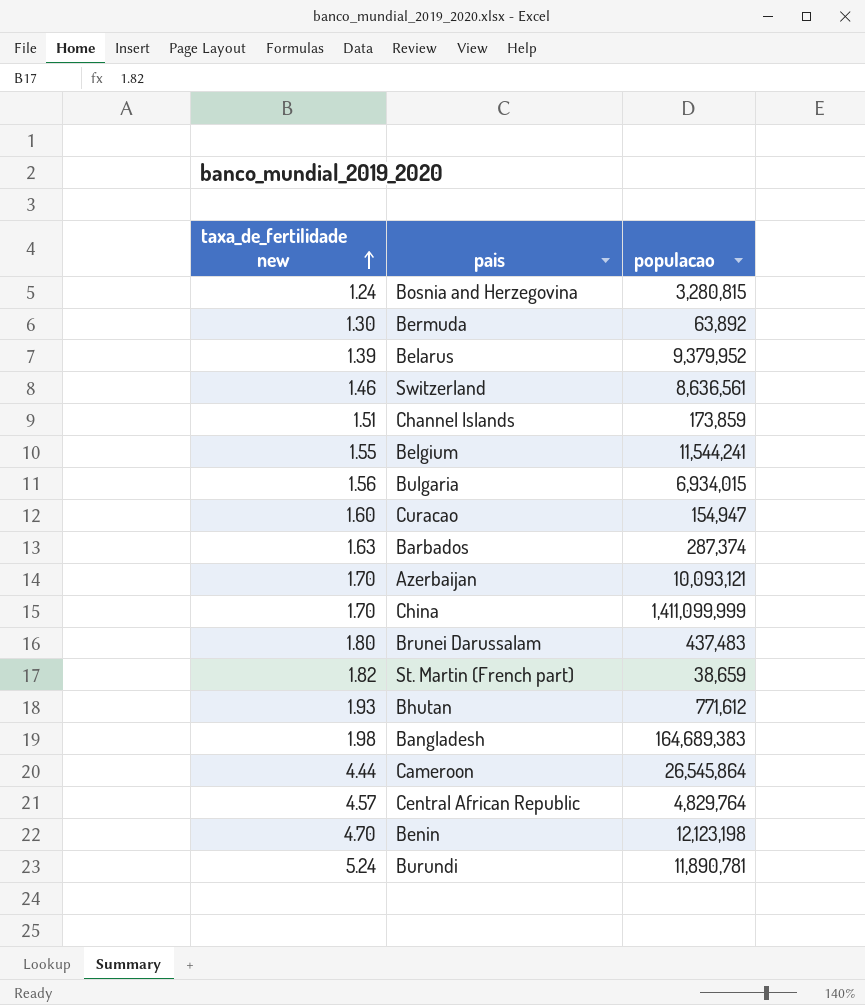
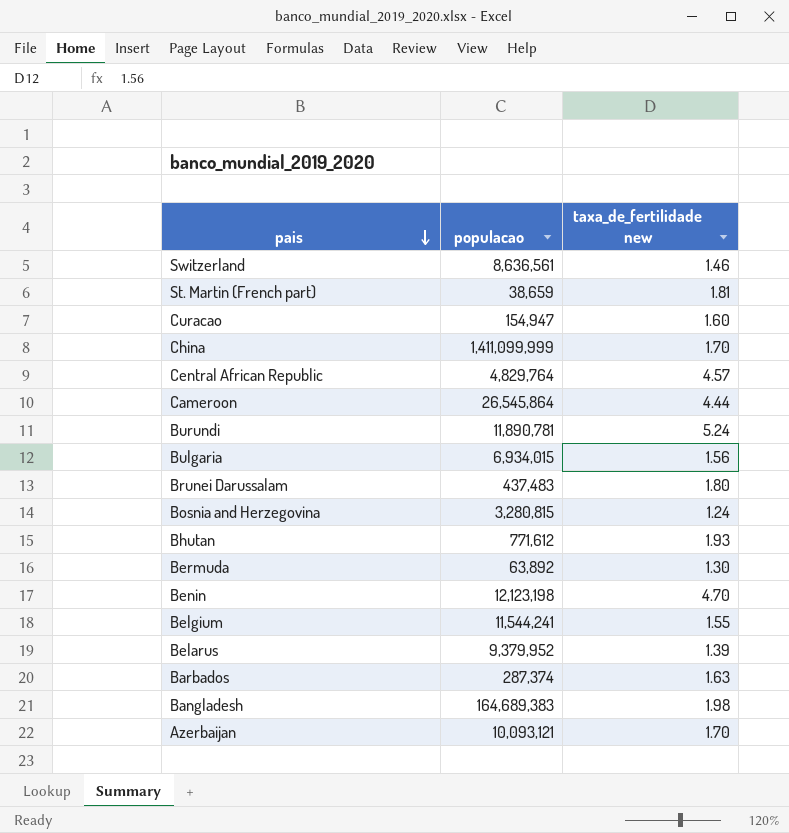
row order: taxa_de_fertilidade new ascending -> pais descending
column taxa_de_fertilidade new | position: 1 -> 3
row Channel Islands: 1.51 | 173,859 -> none
St. Martin (French part) | taxa_de_fertilidade new: 1.82 -> 1.81

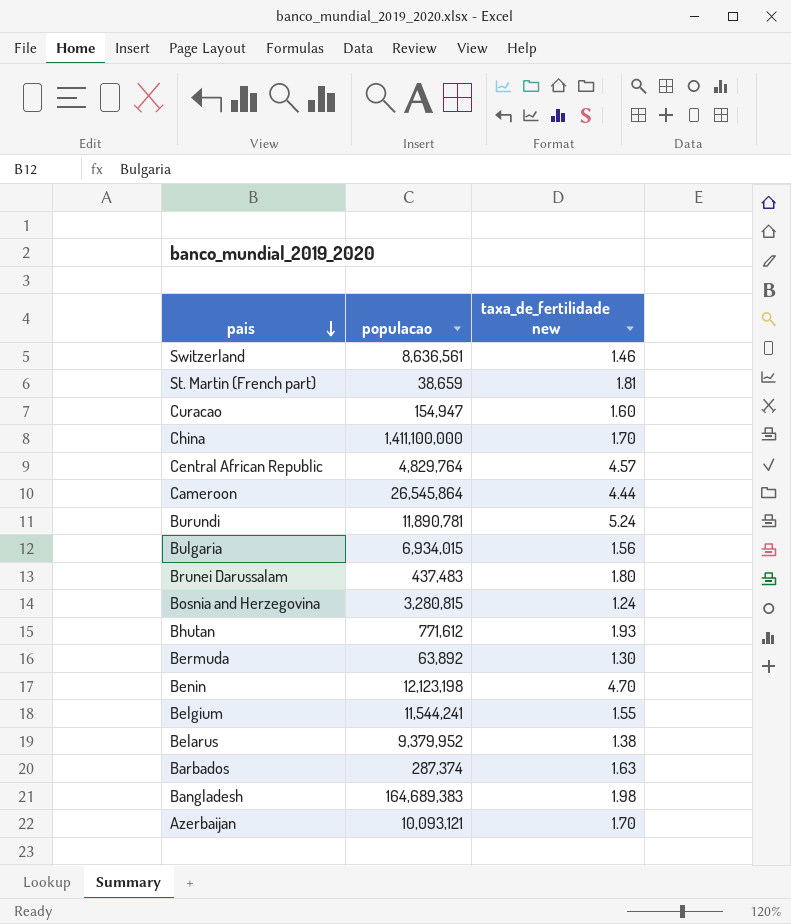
China | populacao: 1,411,099,999 -> 1,411,100,000
Belarus | taxa_de_fertilidade new: 1.39 -> 1.38

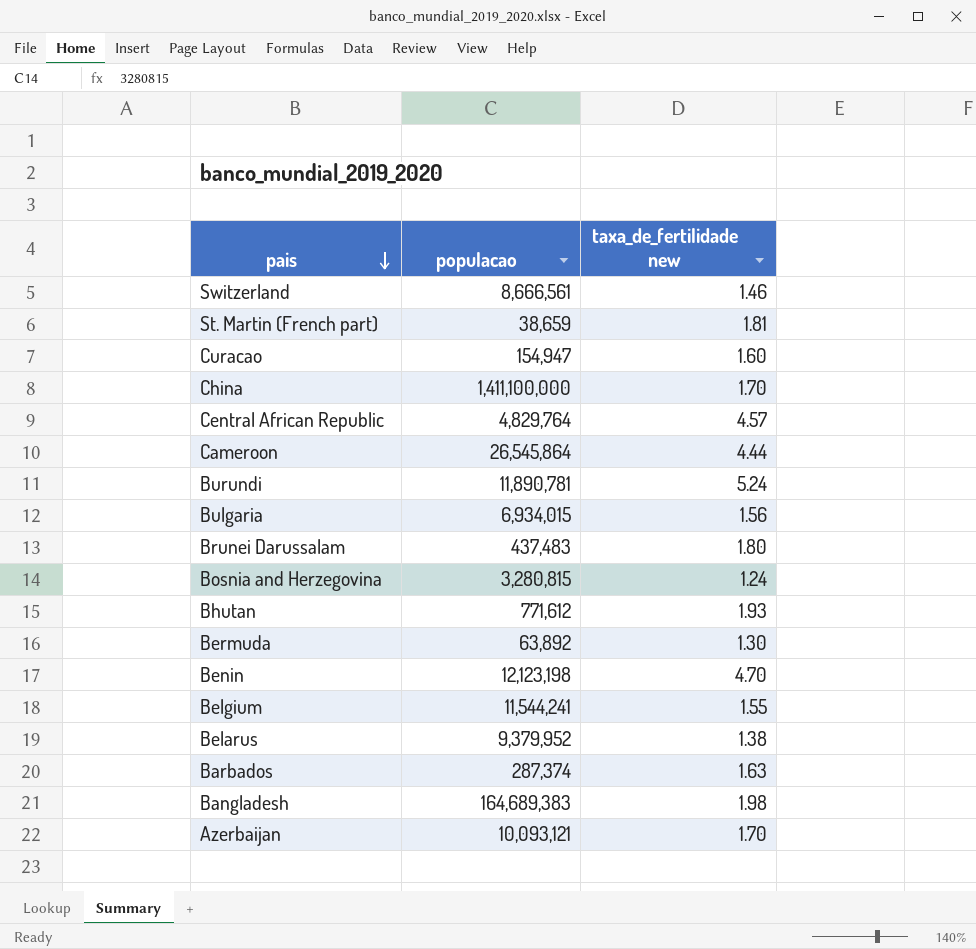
Switzerland | populacao: 8,636,561 -> 8,666,561

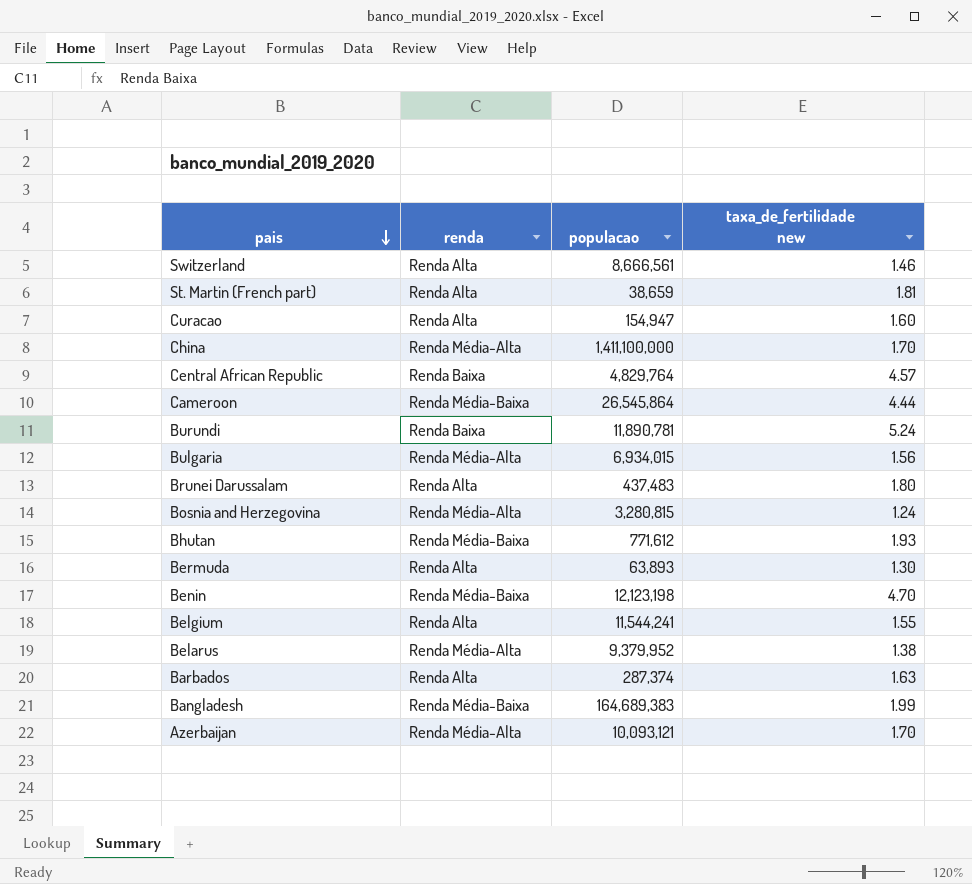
column renda | position: none -> 2
Bermuda | populacao: 63,892 -> 63,893
Bangladesh | taxa_de_fertilidade new: 1.98 -> 1.99

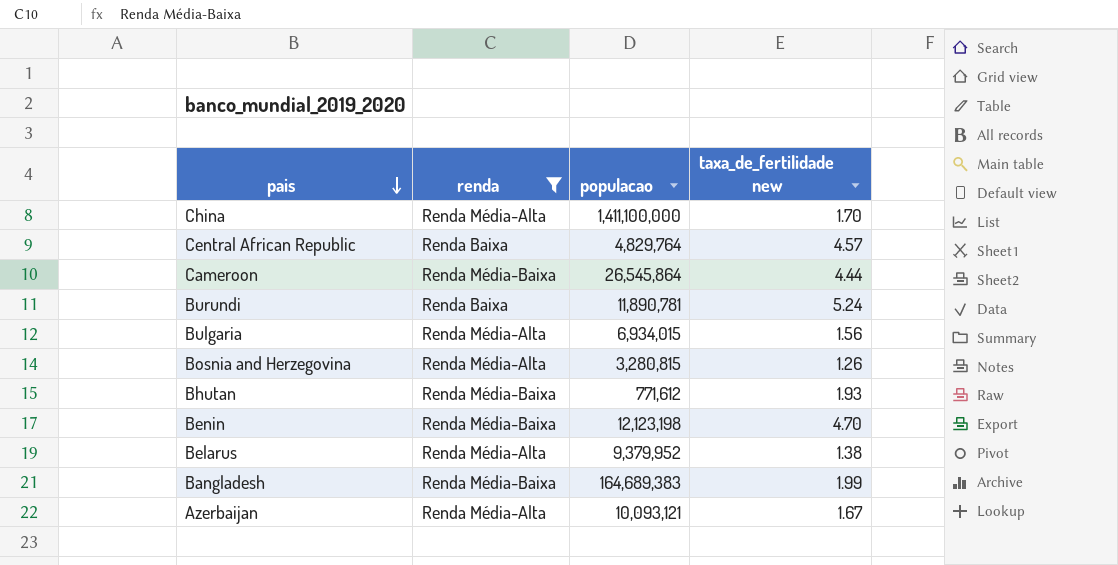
filter: none -> renda != Renda Alta
Bosnia and Herzegovina | taxa_de_fertilidade new: 1.24 -> 1.26
Azerbaijan | taxa_de_fertilidade new: 1.70 -> 1.67

